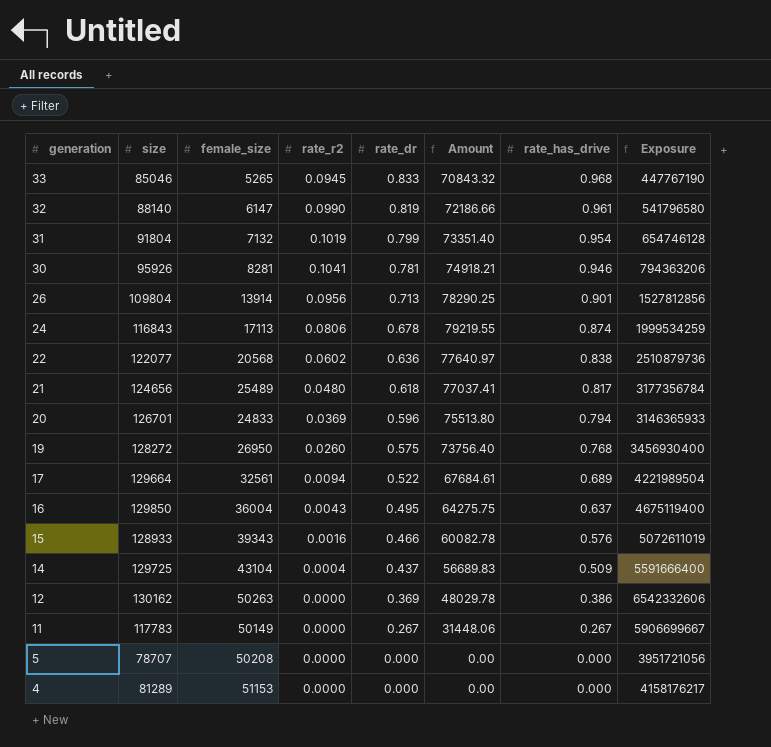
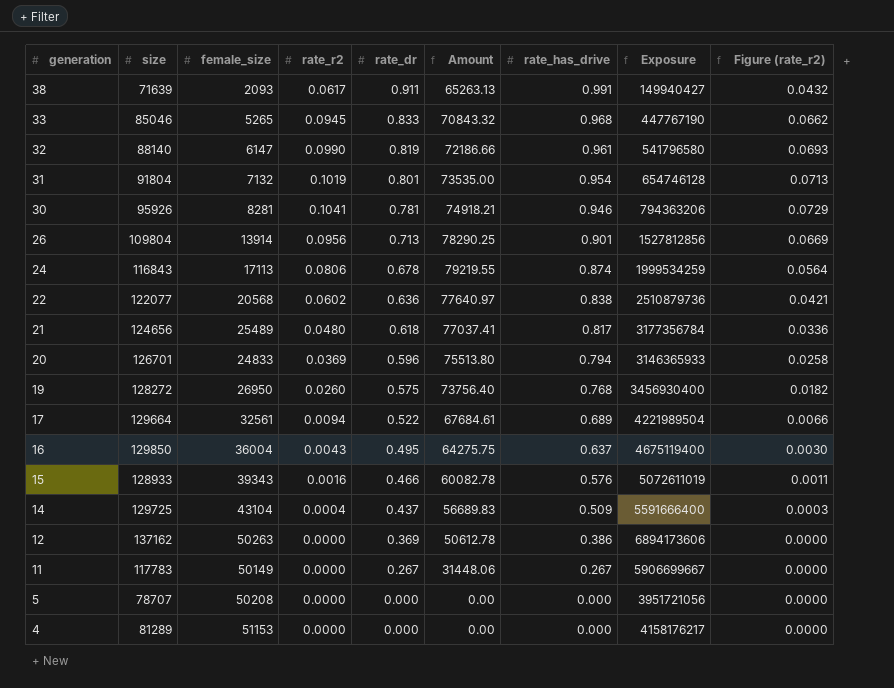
column Figure (rate_r2) | formula: none -> [rate_r2] * 0.7
row 38: none -> 71639 | 2093 | 0.0617 | 0.911 | 65263.13 | 0.991 | 149940427 | 0.0432
31 | rate_dr: 0.799 -> 0.801
31 | Amount: 73351.40 -> 73535.00
12 | size: 130162 -> 137162
12 | Amount: 48029.78 -> 50612.78
12 | Exposure: 6542332606 -> 6894173606

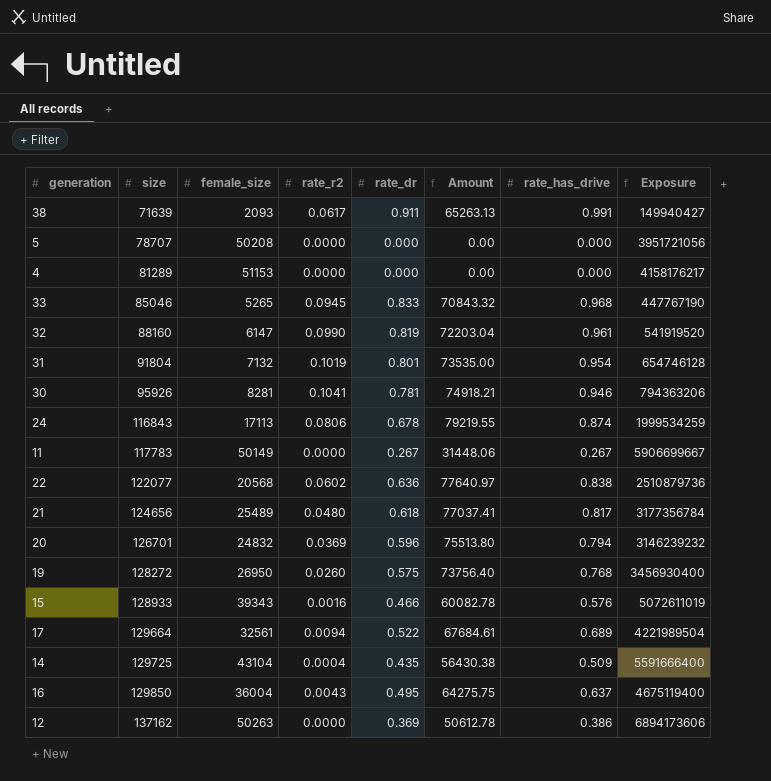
row order: generation descending -> size ascending
column Figure (rate_r2) | formula: [rate_r2] * 0.7 -> none
row 26: 109804 | 13914 | 0.0956 | 0.713 | 78290.25 | 0.901 | 1527812856 | 0.0669 -> none
32 | size: 88140 -> 88160
32 | Amount: 72186.66 -> 72203.04
32 | Exposure: 541796580 -> 541919520
20 | female_size: 24833 -> 24832
20 | Exposure: 3146365933 -> 3146239232
14 | rate_dr: 0.437 -> 0.435
14 | Amount: 56689.83 -> 56430.38

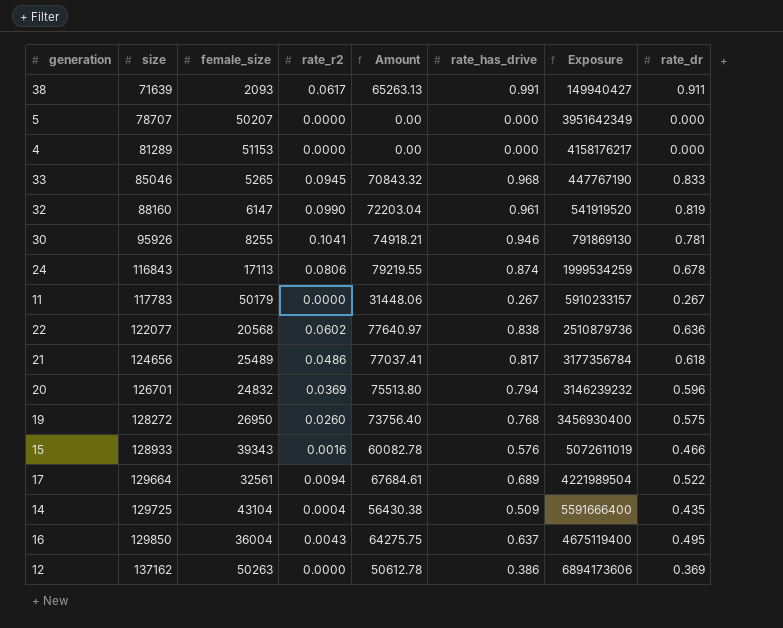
column rate_dr | position: 5 -> 8
row 31: 91804 | 7132 | 0.1019 | 0.801 | 73535.00 | 0.954 | 654746128 -> none
5 | female_size: 50208 -> 50207
5 | Exposure: 3951721056 -> 3951642349
30 | female_size: 8281 -> 8255
30 | Exposure: 794363206 -> 791869130
11 | female_size: 50149 -> 50179
11 | Exposure: 5906699667 -> 5910233157
21 | rate_r2: 0.0480 -> 0.0486

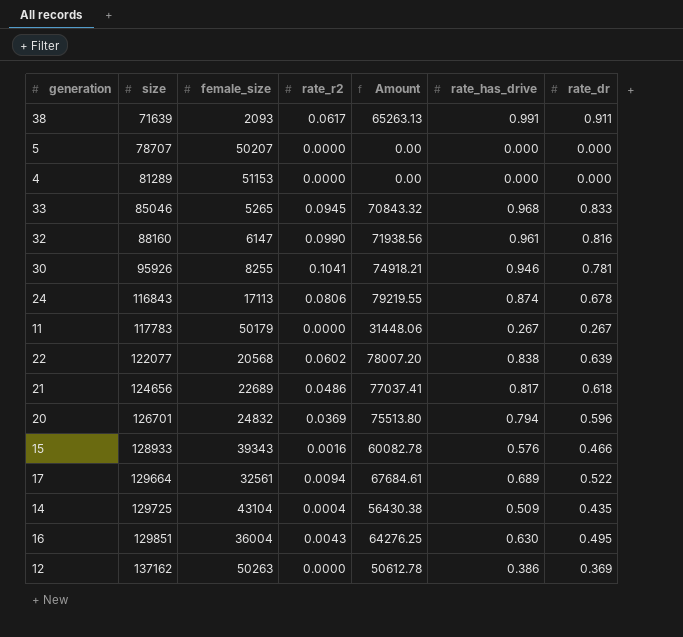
column Exposure | formula: [size] * [female_size] -> none
row 19: 128272 | 26950 | 0.0260 | 73756.40 | 0.768 | 3456930400 | 0.575 -> none
32 | Amount: 72203.04 -> 71938.56
32 | rate_dr: 0.819 -> 0.816
22 | Amount: 77640.97 -> 78007.20
22 | rate_dr: 0.636 -> 0.639
21 | female_size: 25489 -> 22689
16 | size: 129850 -> 129851
16 | Amount: 64275.75 -> 64276.25
16 | rate_has_drive: 0.637 -> 0.630

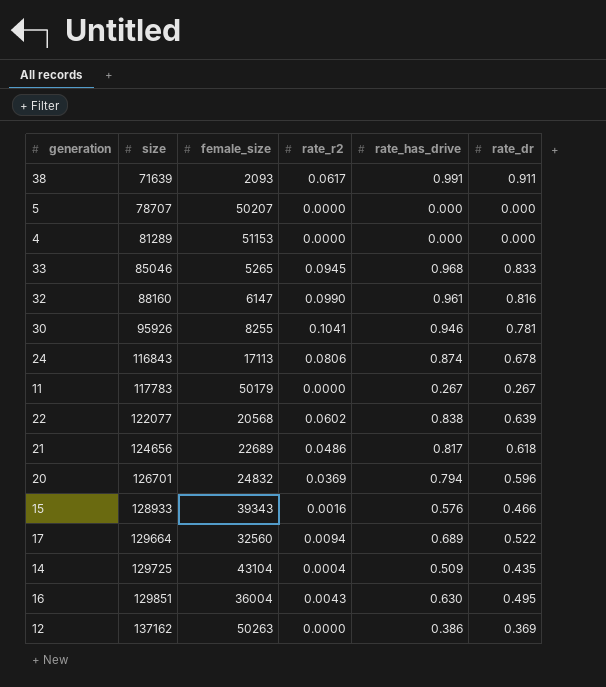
column Amount | formula: [size] * [rate_dr] -> none
17 | female_size: 32561 -> 32560

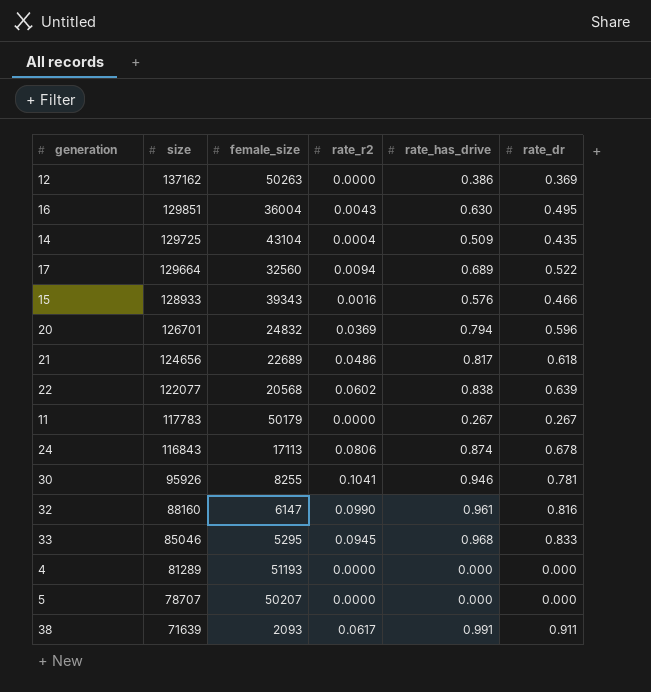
row order: size ascending -> size descending
33 | female_size: 5265 -> 5295
4 | female_size: 51153 -> 51193

